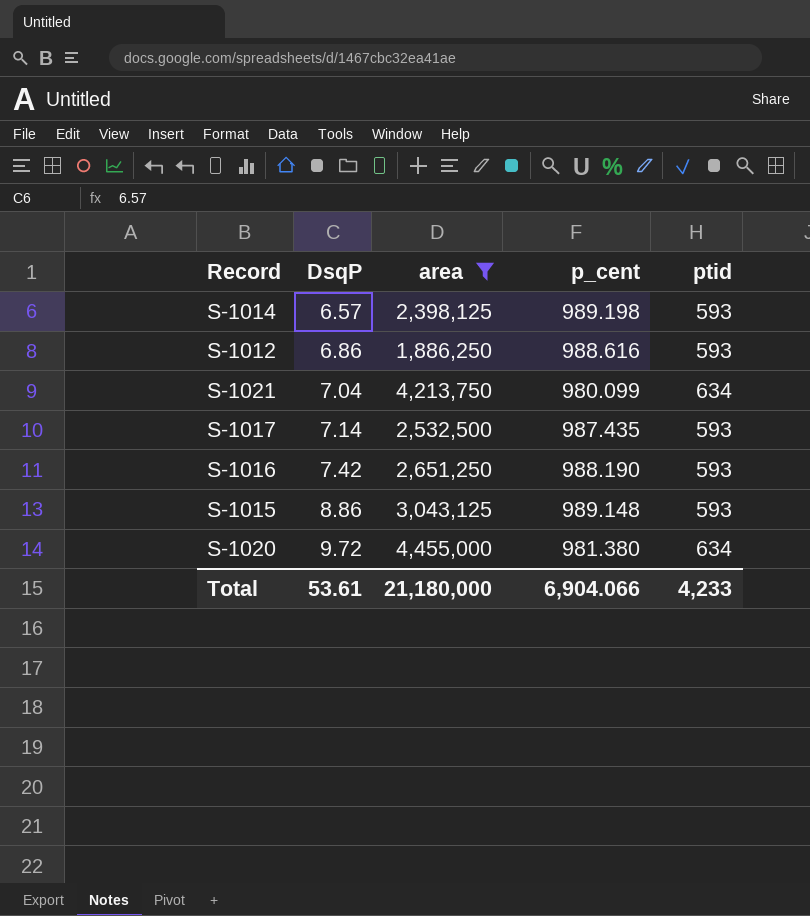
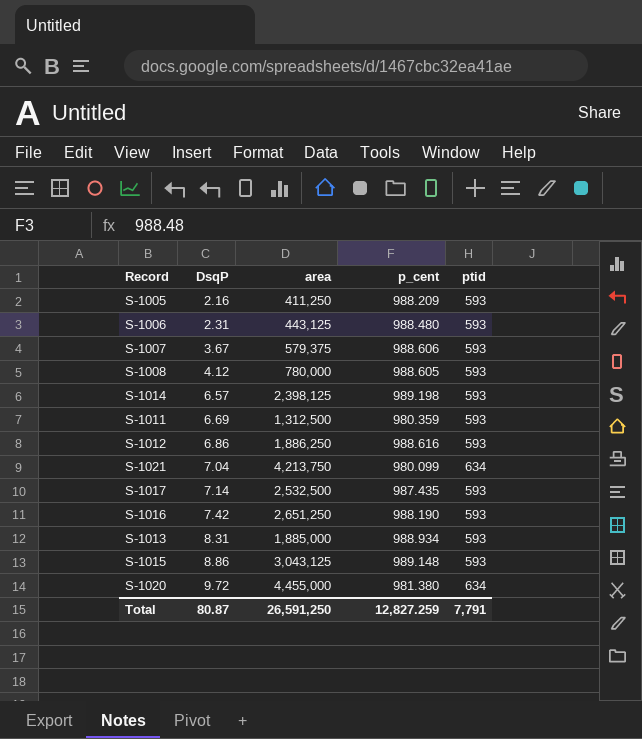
filter: area >= 1,886,250 -> none
Total | DsqP: 53.61 -> 80.87
Total | area: 21,180,000 -> 26,591,250
Total | p_cent: 6,904.066 -> 12,827.259
Total | ptid: 4,233 -> 7,791

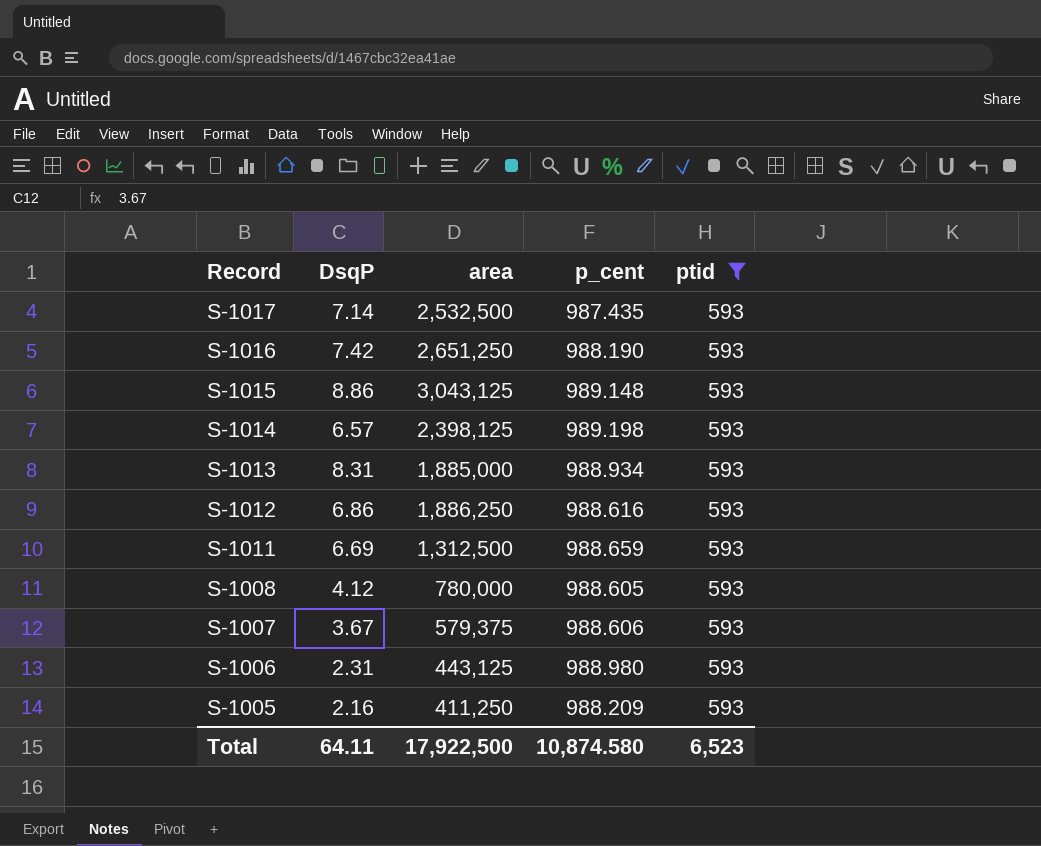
filter: none -> ptid = 593
row order: DsqP ascending -> Record descending
S-1011 | p_cent: 980.359 -> 988.659
S-1006 | p_cent: 988.480 -> 988.980
Total | DsqP: 80.87 -> 64.11
Total | area: 26,591,250 -> 17,922,500
Total | p_cent: 12,827.259 -> 10,874.580
Total | ptid: 7,791 -> 6,523

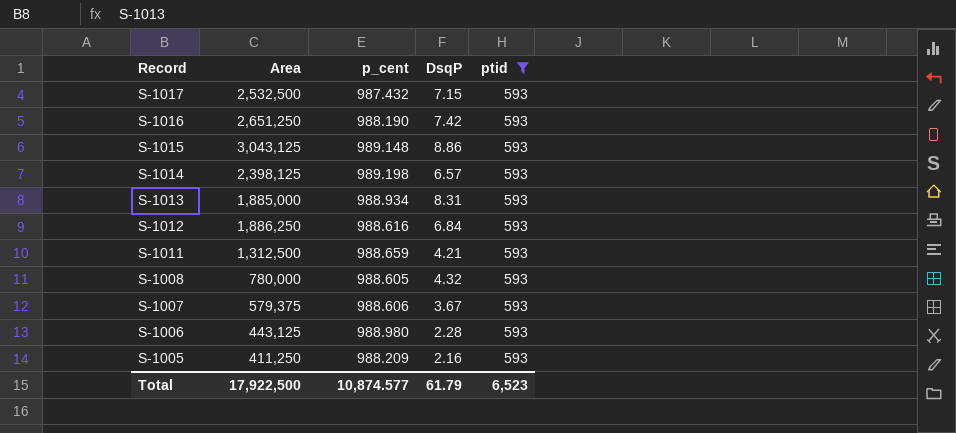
column name: area -> Area
column DsqP | position: 2 -> 4
S-1017 | p_cent: 987.435 -> 987.432
S-1017 | DsqP: 7.14 -> 7.15
S-1012 | DsqP: 6.86 -> 6.84
S-1011 | DsqP: 6.69 -> 4.21
S-1008 | DsqP: 4.12 -> 4.32
S-1006 | DsqP: 2.31 -> 2.28
Total | p_cent: 10,874.580 -> 10,874.577
Total | DsqP: 64.11 -> 61.79

